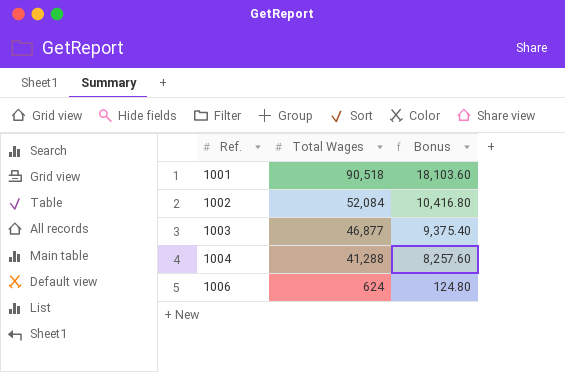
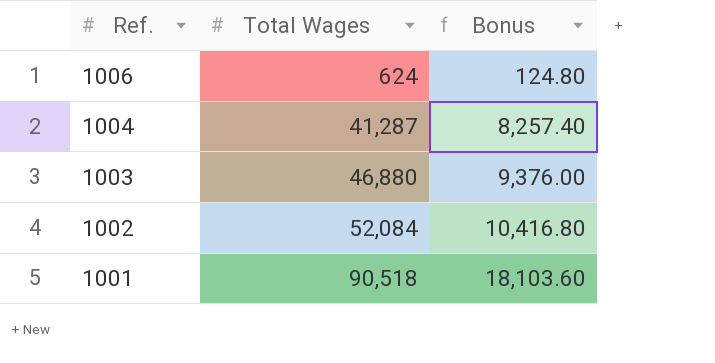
row order: Ref. ascending -> Ref. descending
1004 | Total Wages: 41,288 -> 41,287
1004 | Bonus: 8,257.60 -> 8,257.40
1003 | Total Wages: 46,877 -> 46,880
1003 | Bonus: 9,375.40 -> 9,376.00

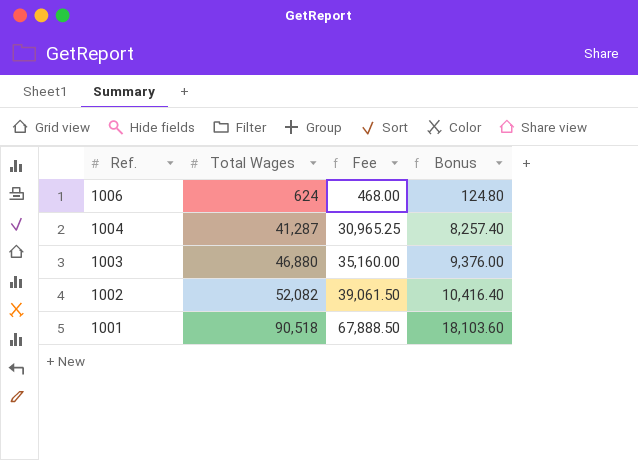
column Fee | formula: none -> [Total Wages] * 0.75
1002 | Total Wages: 52,084 -> 52,082
1002 | Bonus: 10,416.80 -> 10,416.40

